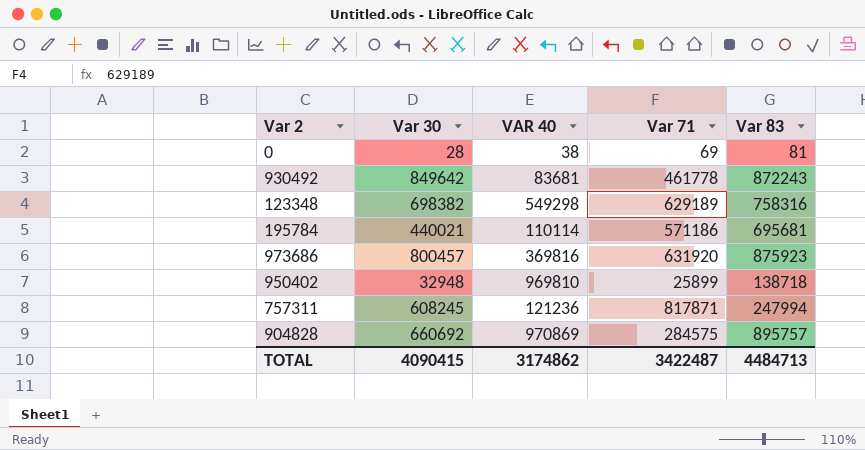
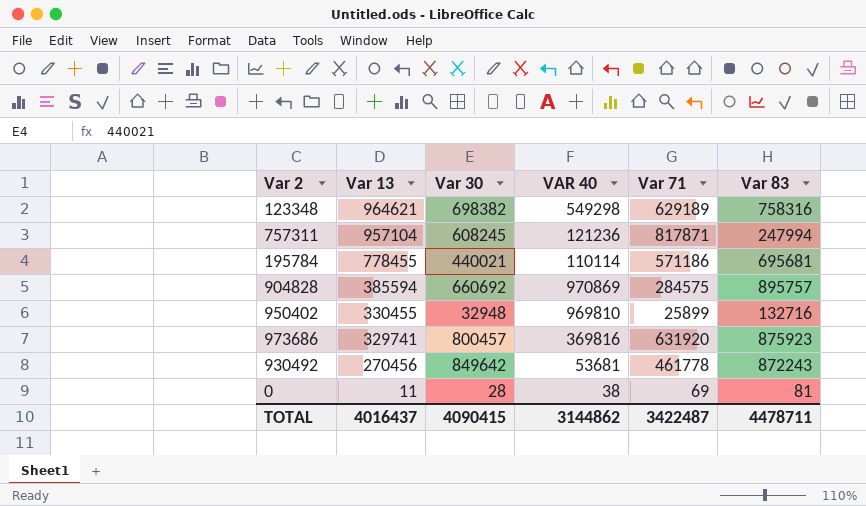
row order: none -> Var 13 descending
column Var 13 | position: none -> 2
950402 | Var 83: 138718 -> 132716
930492 | VAR 40: 83681 -> 53681
TOTAL | VAR 40: 3174862 -> 3144862
TOTAL | Var 83: 4484713 -> 4478711

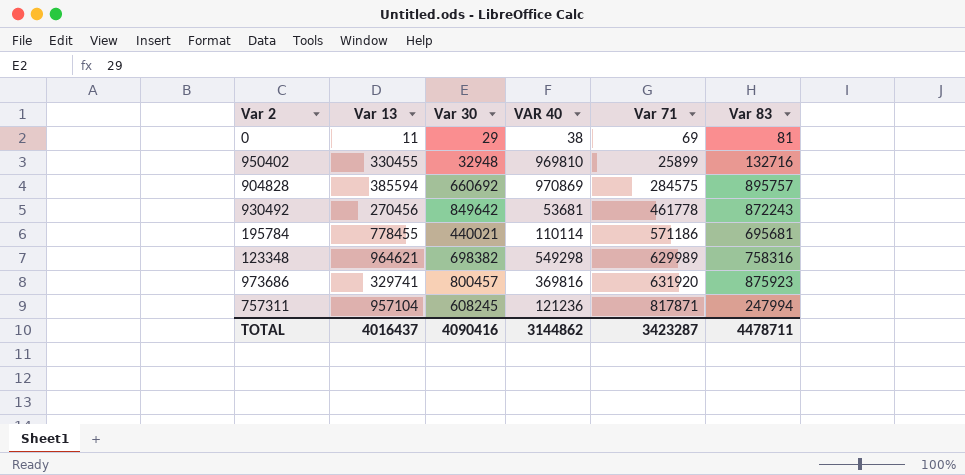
row order: Var 13 descending -> Var 71 ascending
0 | Var 30: 28 -> 29
123348 | Var 71: 629189 -> 629989
TOTAL | Var 30: 4090415 -> 4090416
TOTAL | Var 71: 3422487 -> 3423287

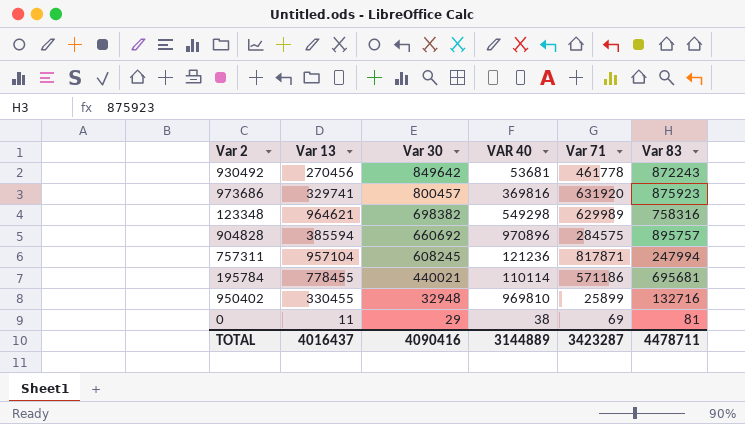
row order: Var 71 ascending -> Var 30 descending
904828 | VAR 40: 970869 -> 970896
TOTAL | VAR 40: 3144862 -> 3144889

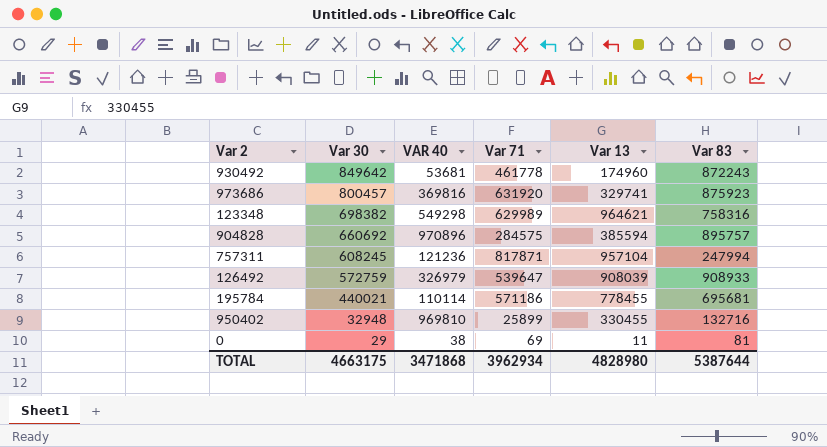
column Var 13 | position: 2 -> 5
930492 | Var 13: 270456 -> 174960
row 126492: none -> 572759 | 326979 | 539647 | 908039 | 908933
TOTAL | Var 30: 4090416 -> 4663175
TOTAL | VAR 40: 3144889 -> 3471868
TOTAL | Var 71: 3423287 -> 3962934
TOTAL | Var 13: 4016437 -> 4828980
TOTAL | Var 83: 4478711 -> 5387644

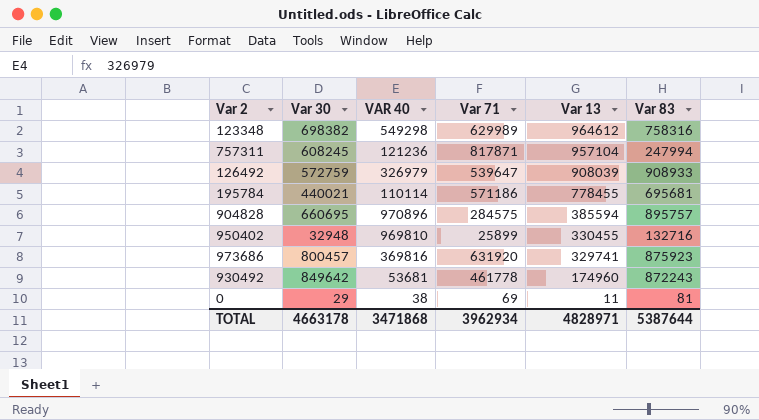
row order: Var 30 descending -> Var 13 descending
123348 | Var 13: 964621 -> 964612
904828 | Var 30: 660692 -> 660695
TOTAL | Var 30: 4663175 -> 4663178
TOTAL | Var 13: 4828980 -> 4828971

